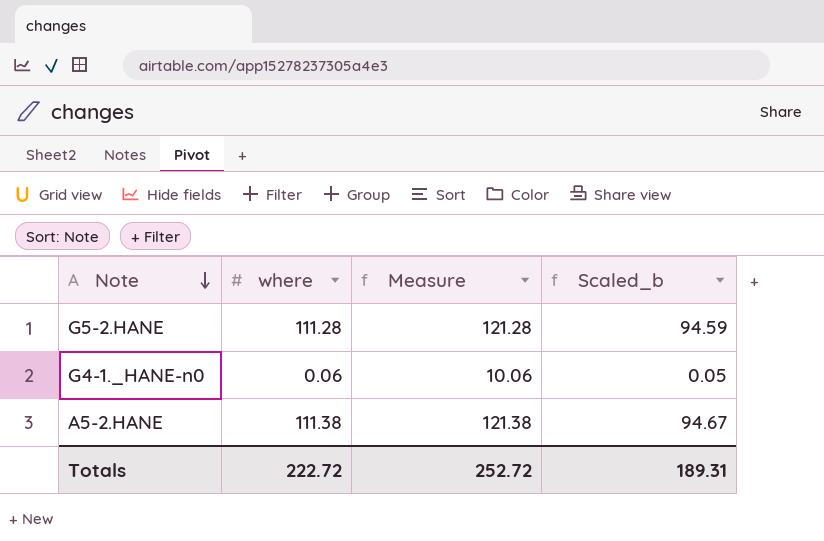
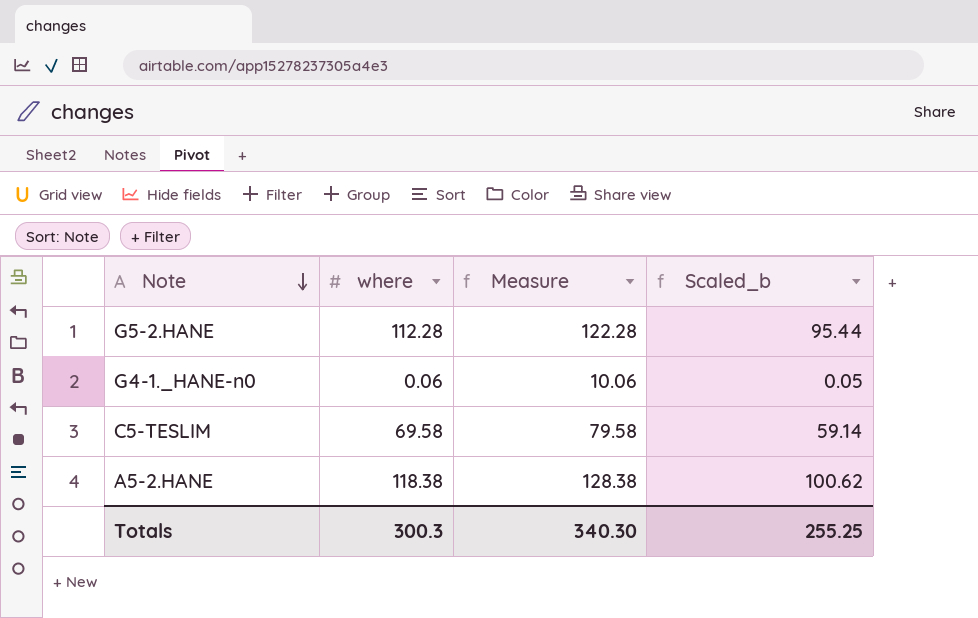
G5-2.HANE | where: 111.28 -> 112.28
G5-2.HANE | Measure: 121.28 -> 122.28
G5-2.HANE | Scaled_b: 94.59 -> 95.44
row C5-TESLIM: none -> 69.58 | 79.58 | 59.14
A5-2.HANE | where: 111.38 -> 118.38
A5-2.HANE | Measure: 121.38 -> 128.38
A5-2.HANE | Scaled_b: 94.67 -> 100.62
Totals | where: 222.72 -> 300.3
Totals | Measure: 252.72 -> 340.30
Totals | Scaled_b: 189.31 -> 255.25

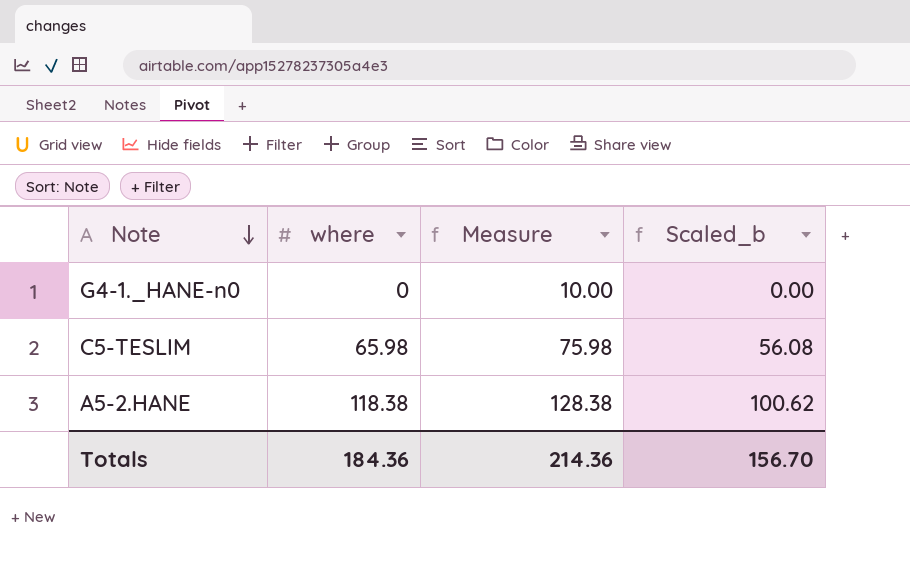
row G5-2.HANE: 112.28 | 122.28 | 95.44 -> none
G4-1._HANE-n0 | where: 0.06 -> 0
G4-1._HANE-n0 | Measure: 10.06 -> 10.00
G4-1._HANE-n0 | Scaled_b: 0.05 -> 0.00
C5-TESLIM | where: 69.58 -> 65.98
C5-TESLIM | Measure: 79.58 -> 75.98
C5-TESLIM | Scaled_b: 59.14 -> 56.08
Totals | where: 300.3 -> 184.36
Totals | Measure: 340.30 -> 214.36
Totals | Scaled_b: 255.25 -> 156.70

